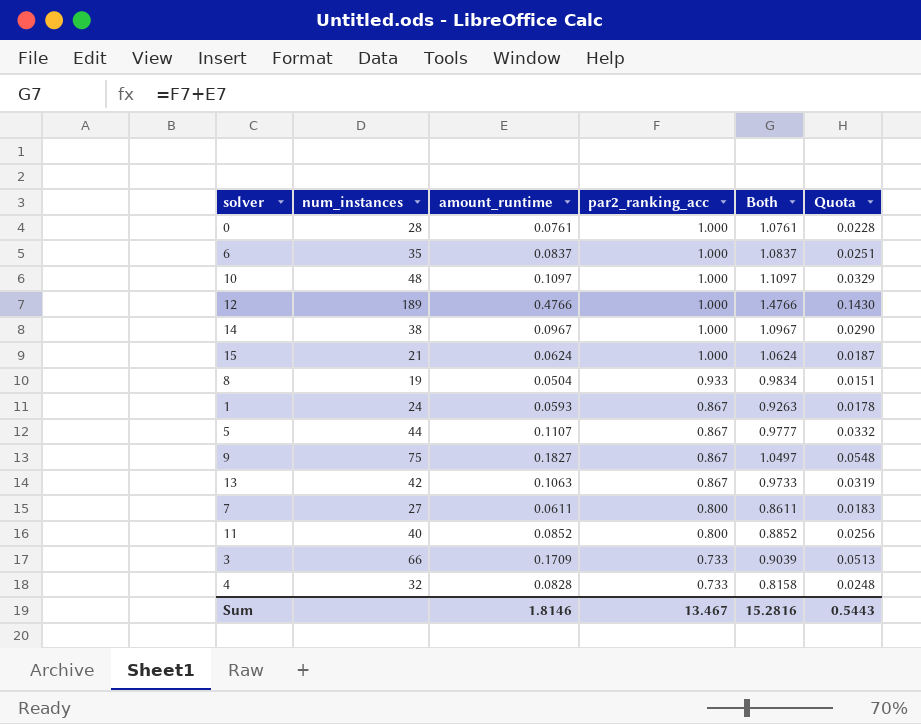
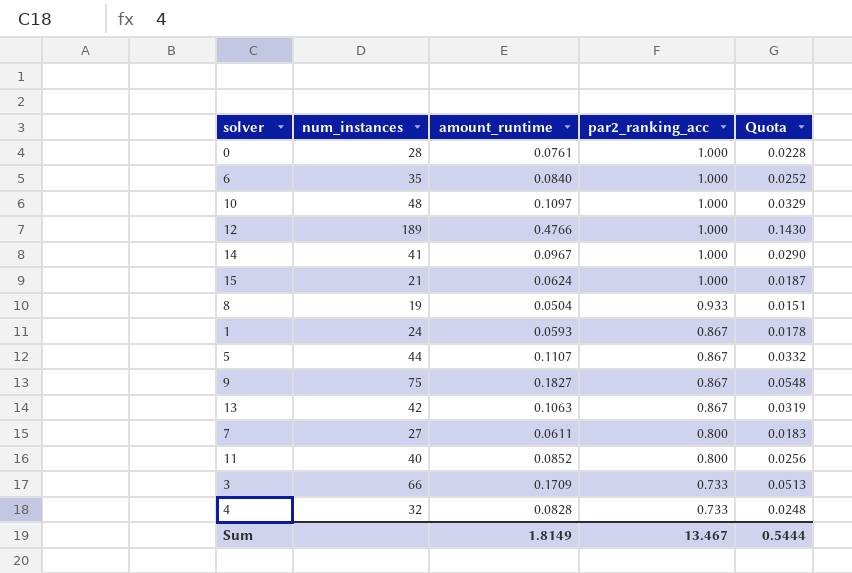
column Both | formula: [amount_runtime] + [par2_ranking_acc] -> none
6 | amount_runtime: 0.0837 -> 0.0840
6 | Quota: 0.0251 -> 0.0252
14 | num_instances: 38 -> 41
Sum | amount_runtime: 1.8146 -> 1.8149
Sum | Quota: 0.5443 -> 0.5444

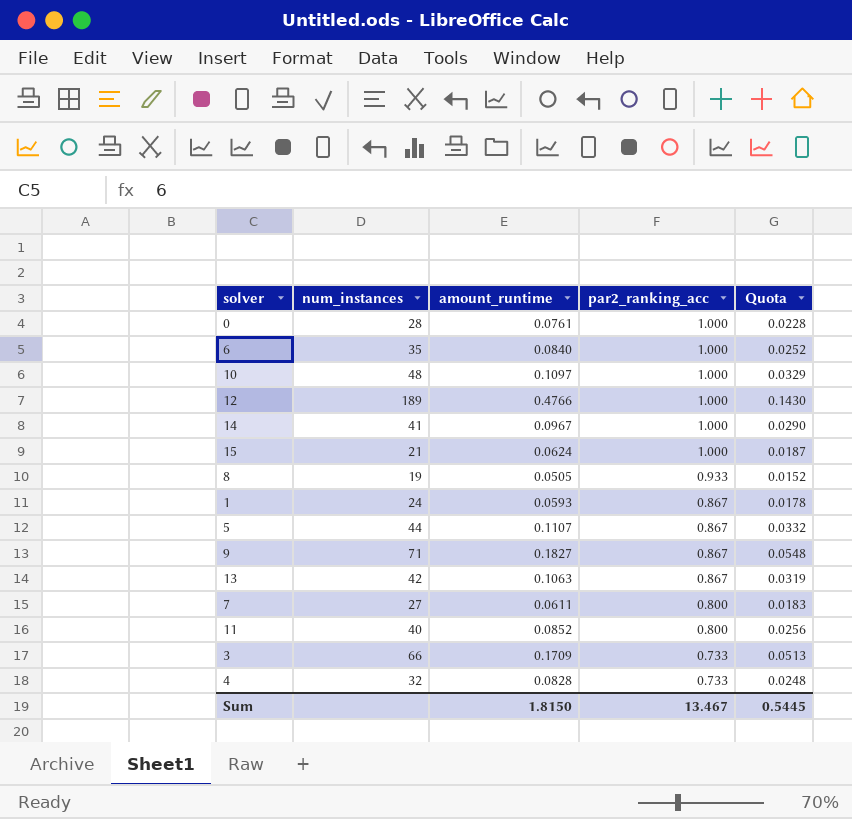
8 | amount_runtime: 0.0504 -> 0.0505
8 | Quota: 0.0151 -> 0.0152
9 | num_instances: 75 -> 71
Sum | amount_runtime: 1.8149 -> 1.8150
Sum | Quota: 0.5444 -> 0.5445

